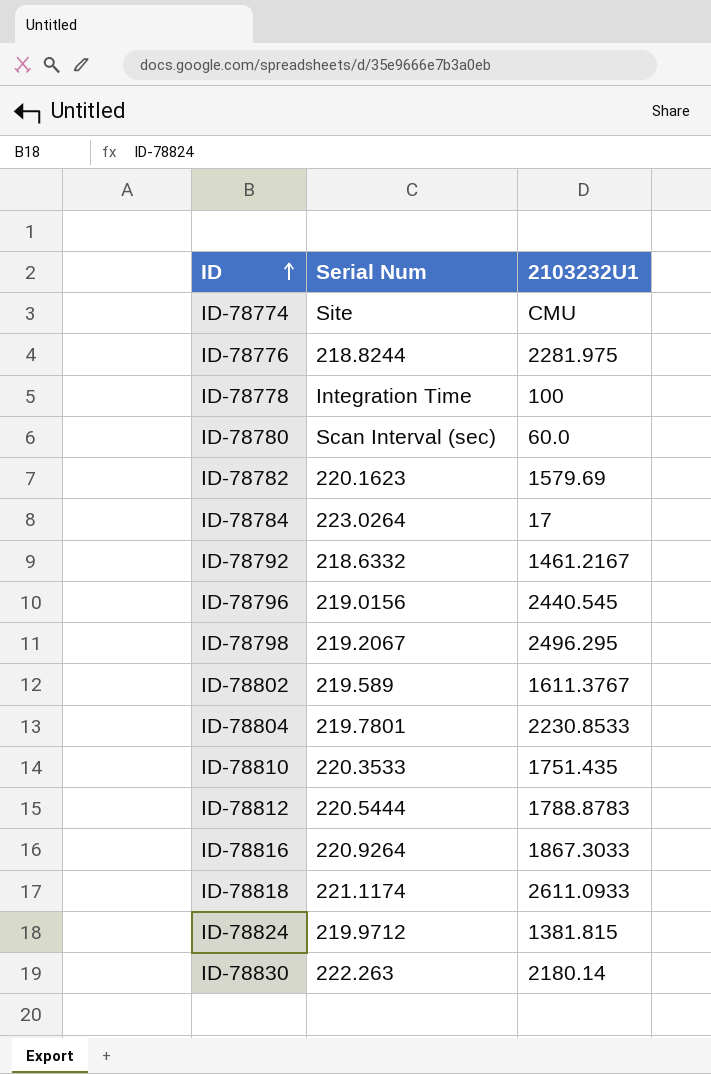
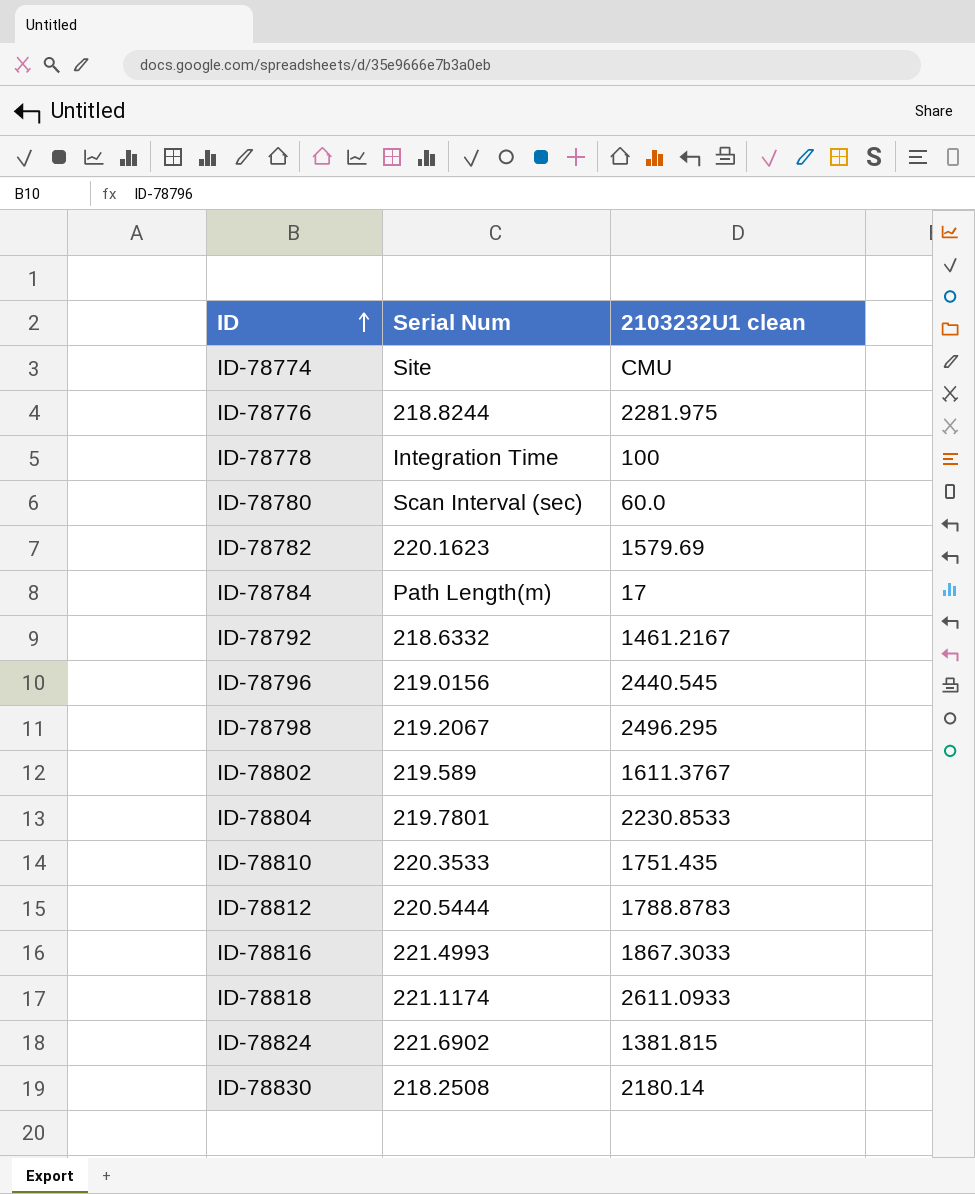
column name: 2103232U1 -> 2103232U1 clean
ID-78784 | Serial Num: 223.0264 -> Path Length(m)
ID-78816 | Serial Num: 220.9264 -> 221.4993
ID-78824 | Serial Num: 219.9712 -> 221.6902
ID-78830 | Serial Num: 222.263 -> 218.2508

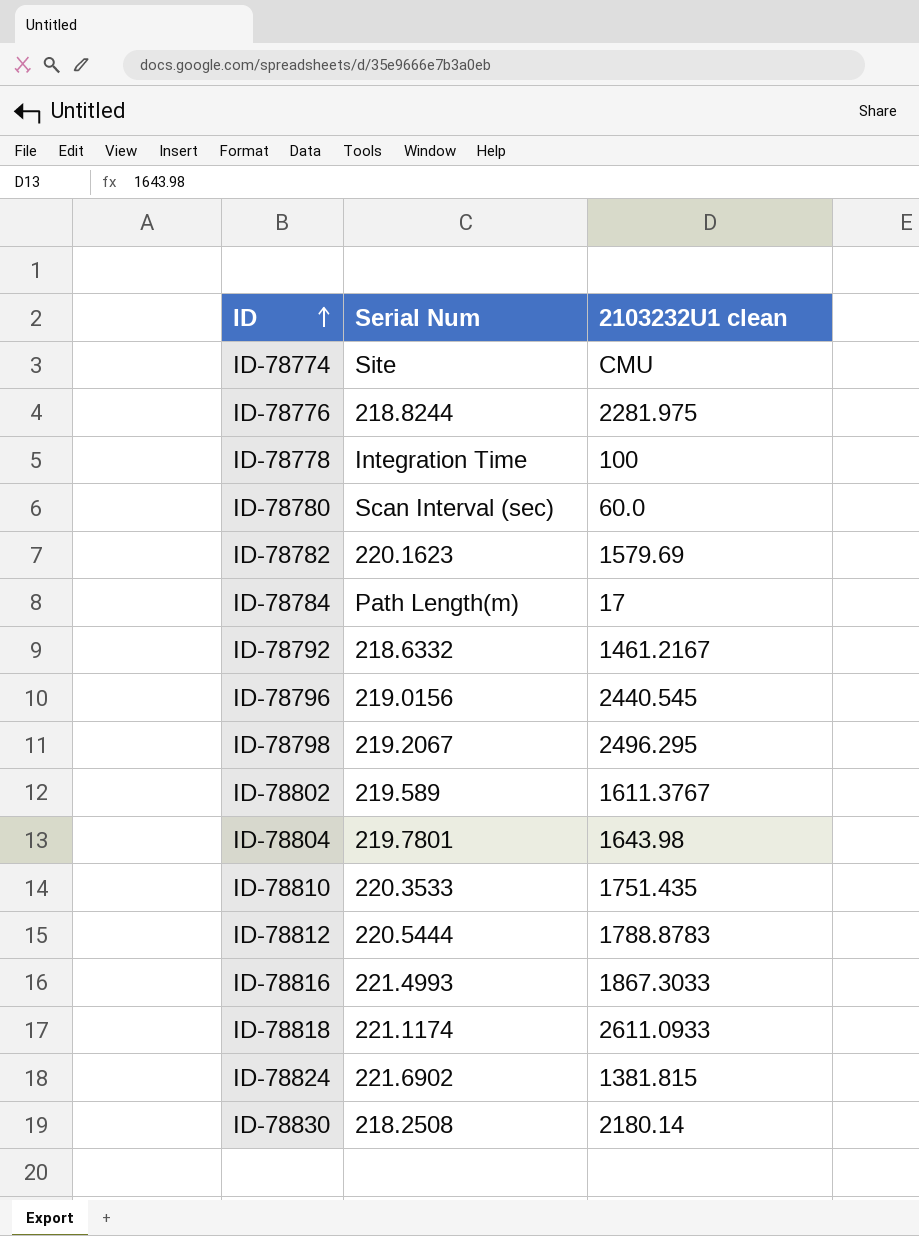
ID-78804 | 2103232U1 clean: 2230.8533 -> 1643.98

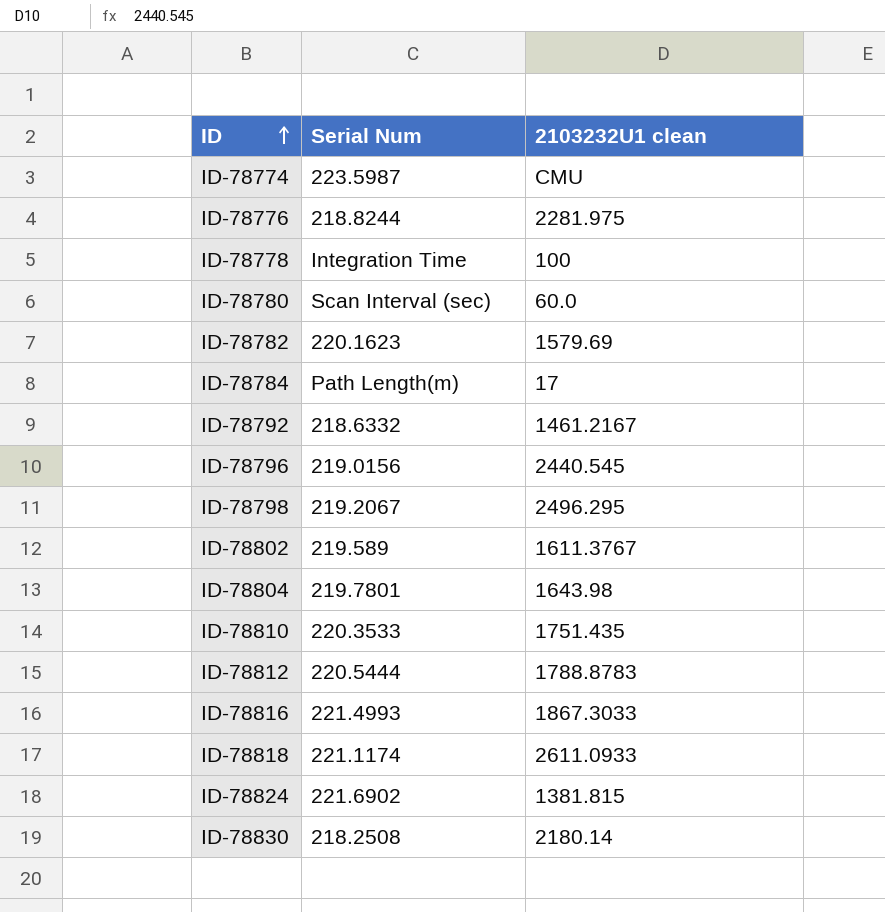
ID-78774 | Serial Num: Site -> 223.5987

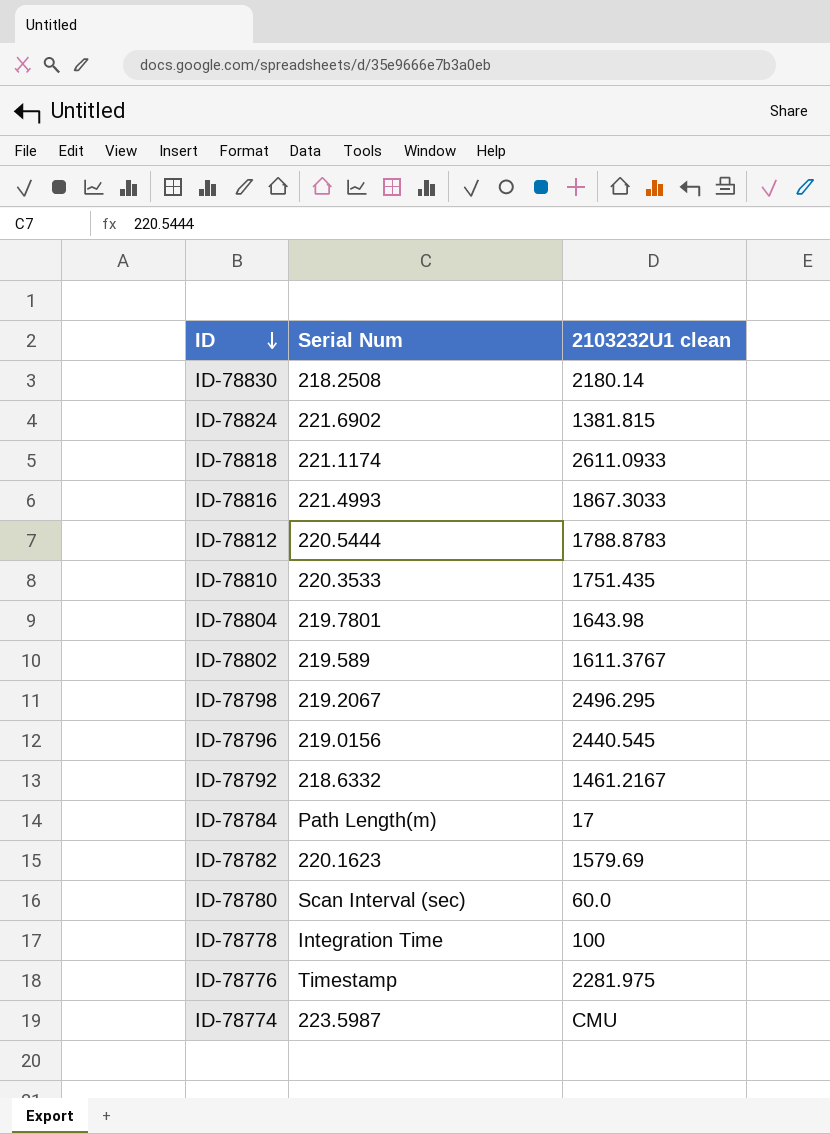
row order: ID ascending -> ID descending
ID-78776 | Serial Num: 218.8244 -> Timestamp

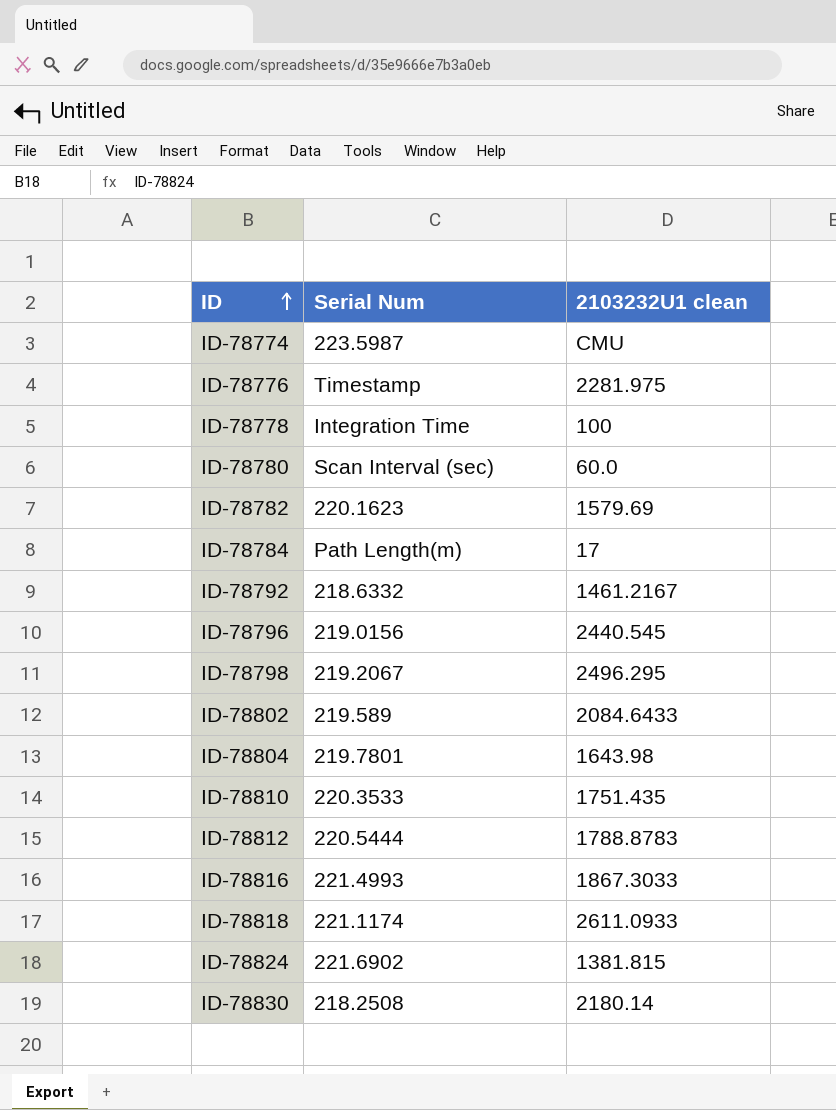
row order: ID descending -> ID ascending
ID-78802 | 2103232U1 clean: 1611.3767 -> 2084.6433

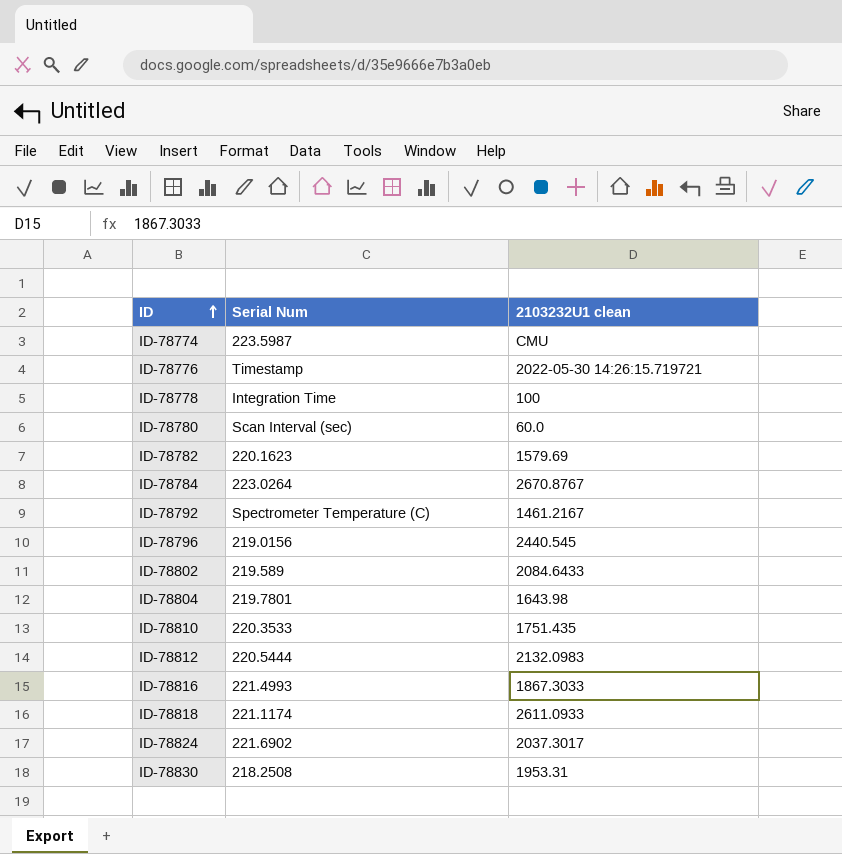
row ID-78798: 219.2067 | 2496.295 -> none
ID-78776 | 2103232U1 clean: 2281.975 -> 2022-05-30 14:26:15.719721
ID-78784 | Serial Num: Path Length(m) -> 223.0264
ID-78784 | 2103232U1 clean: 17 -> 2670.8767
ID-78792 | Serial Num: 218.6332 -> Spectrometer Temperature (C)
ID-78812 | 2103232U1 clean: 1788.8783 -> 2132.0983
ID-78824 | 2103232U1 clean: 1381.815 -> 2037.3017
ID-78830 | 2103232U1 clean: 2180.14 -> 1953.31

